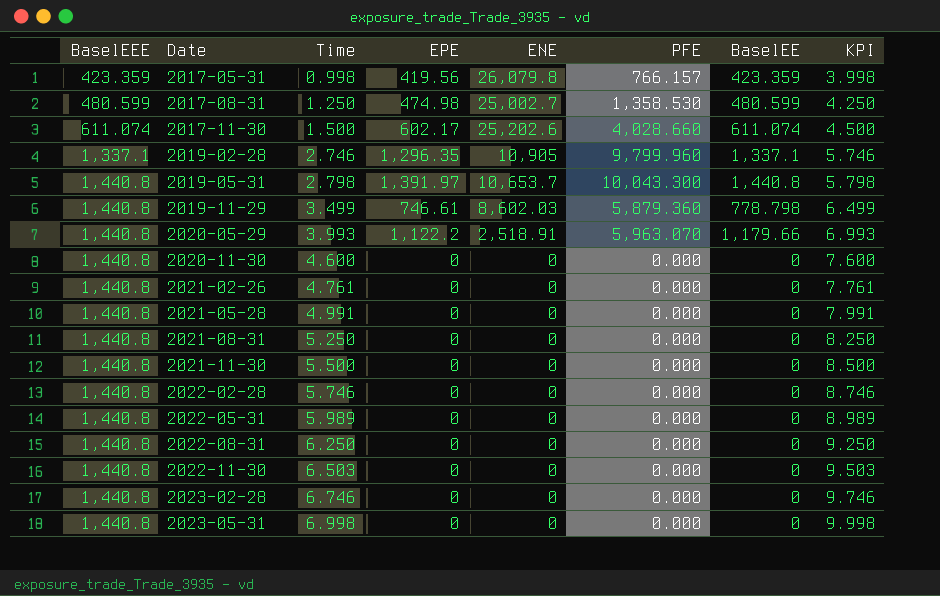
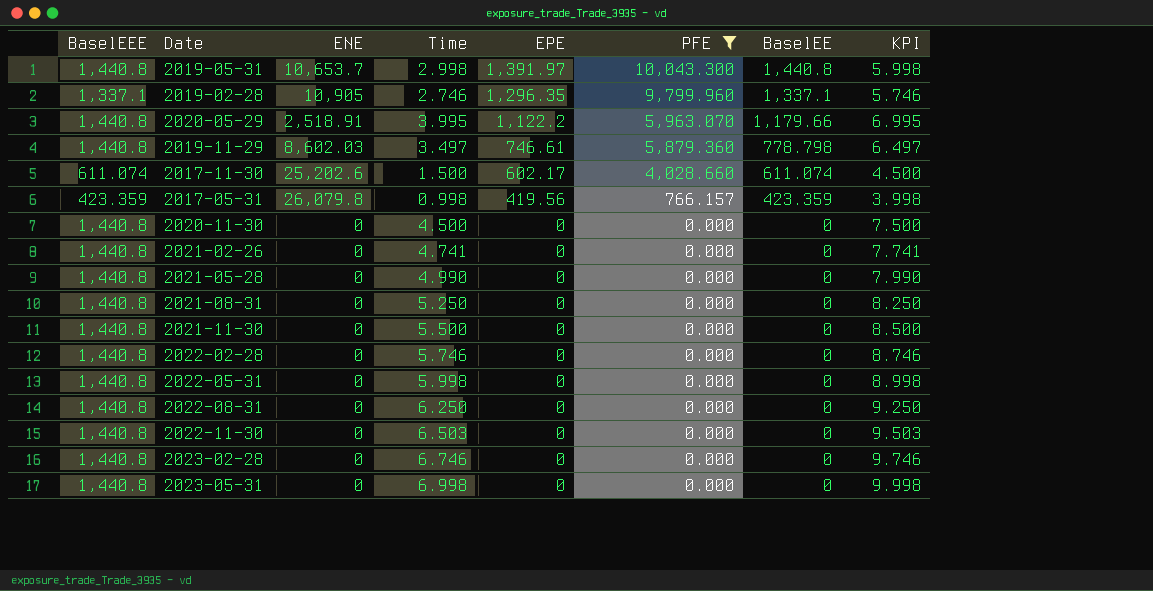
filter: none -> PFE != 1,358.530
row order: BaselEEE ascending -> EPE descending
column ENE | position: 5 -> 3
2019-05-31 | Time: 2.798 -> 2.998
2019-05-31 | KPI: 5.798 -> 5.998
2020-05-29 | Time: 3.993 -> 3.995
2020-05-29 | KPI: 6.993 -> 6.995
2019-11-29 | Time: 3.499 -> 3.497
2019-11-29 | KPI: 6.499 -> 6.497
2020-11-30 | Time: 4.600 -> 4.500
2020-11-30 | KPI: 7.600 -> 7.500
2021-02-26 | Time: 4.761 -> 4.741
2021-02-26 | KPI: 7.761 -> 7.741
2021-05-28 | Time: 4.991 -> 4.990
2021-05-28 | KPI: 7.991 -> 7.990
2022-05-31 | Time: 5.989 -> 5.998
2022-05-31 | KPI: 8.989 -> 8.998

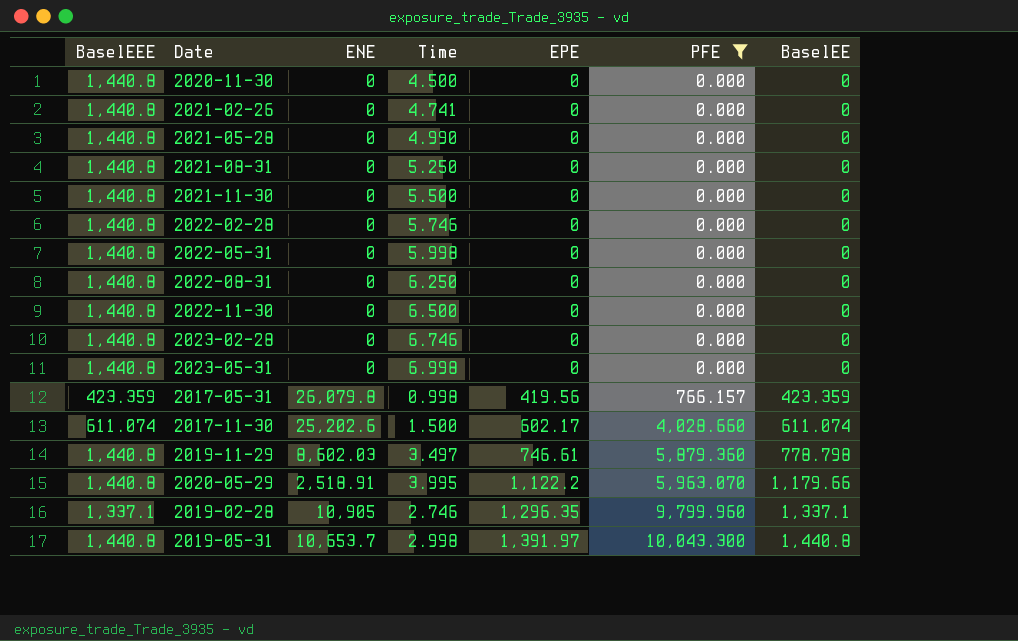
row order: EPE descending -> EPE ascending
column KPI | formula: [Time] + 3 -> none
2022-11-30 | Time: 6.503 -> 6.500

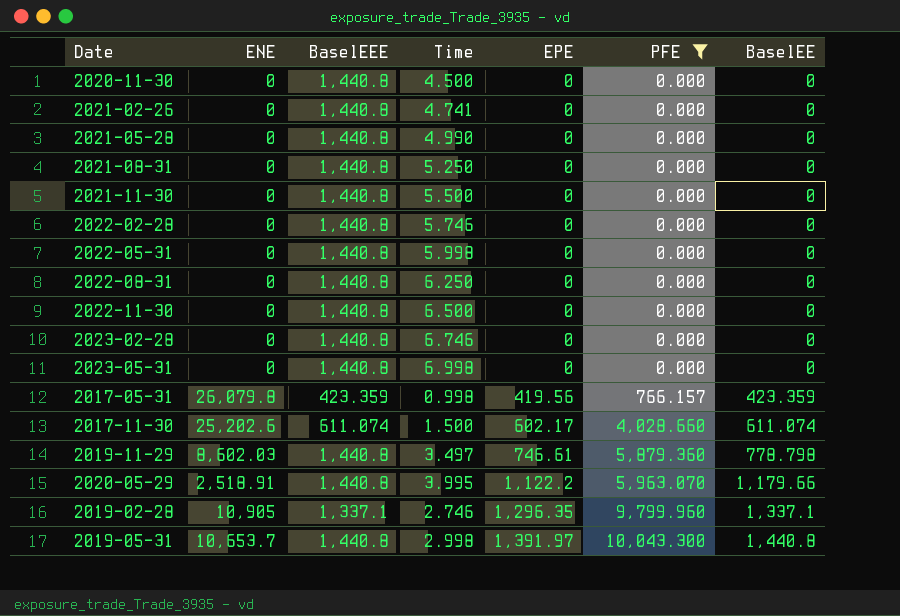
column BaselEEE | position: 1 -> 3

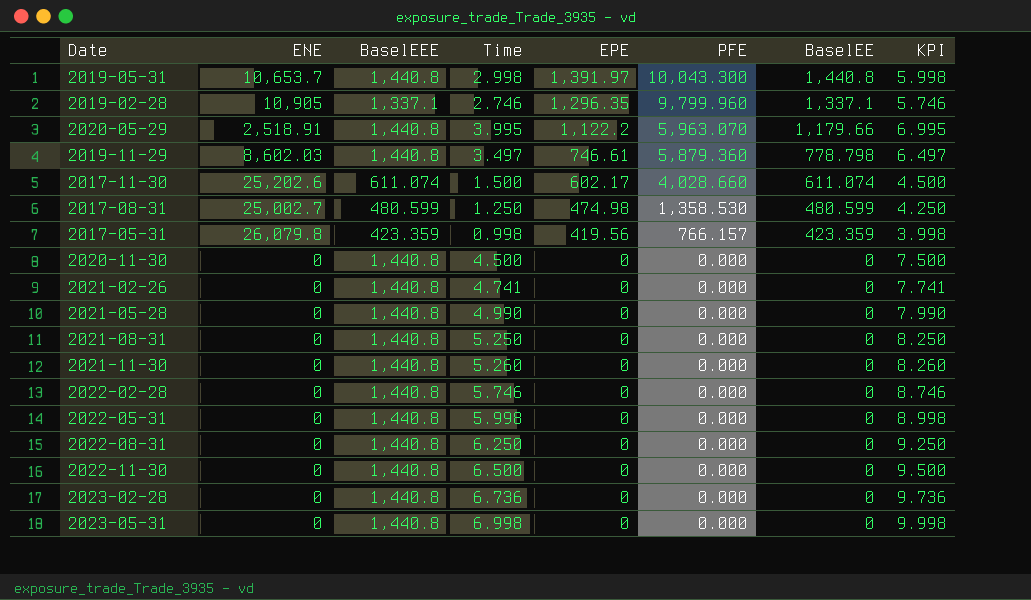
filter: PFE != 1,358.530 -> none
row order: EPE ascending -> EPE descending
column KPI | formula: none -> [Time] + 3
2021-11-30 | Time: 5.500 -> 5.260
2023-02-28 | Time: 6.746 -> 6.736

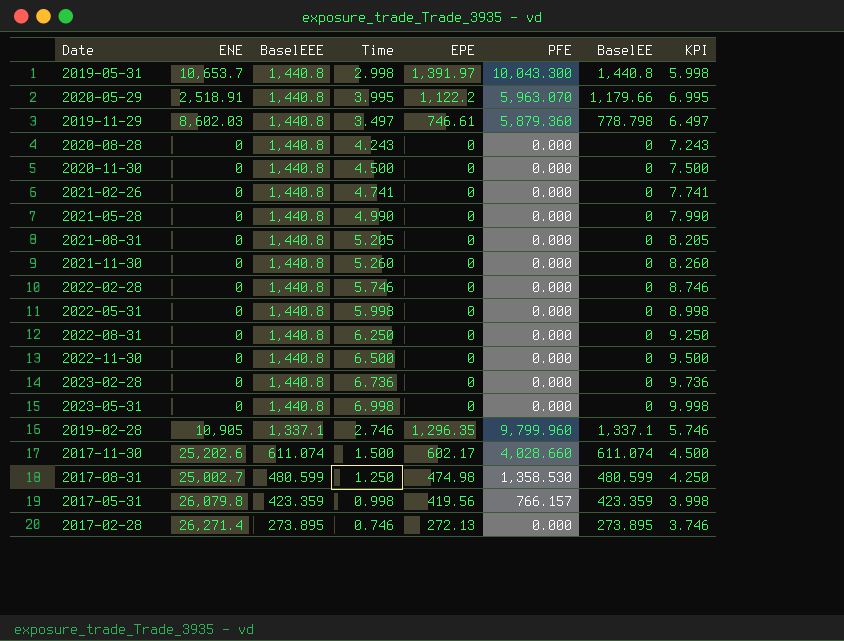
row order: EPE descending -> BaselEEE descending
row 2020-08-28: none -> 0 | 1,440.8 | 4.243 | 0 | 0.000 | 0 | 7.243
2021-08-31 | Time: 5.250 -> 5.205
2021-08-31 | KPI: 8.250 -> 8.205
row 2017-02-28: none -> 26,271.4 | 273.895 | 0.746 | 272.13 | 0.000 | 273.895 | 3.746

